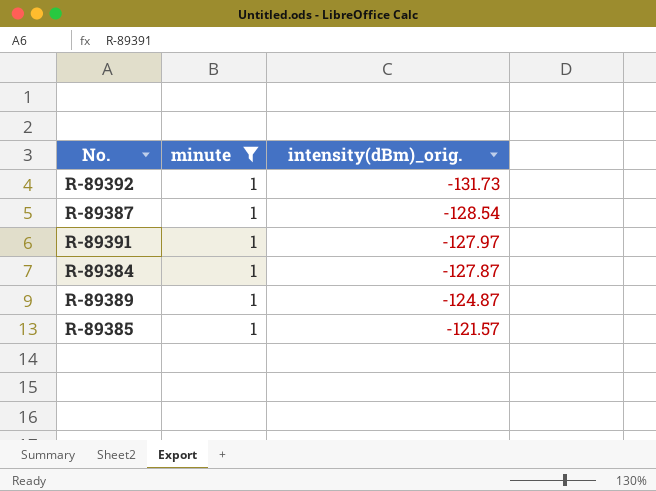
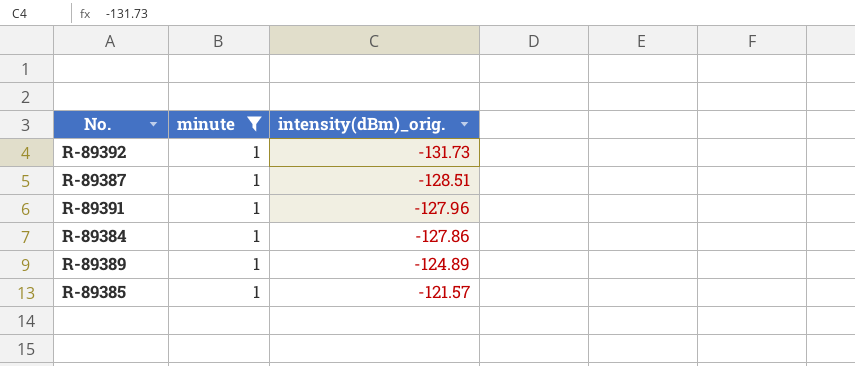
R-89387 | intensity(dBm)_orig.: -128.54 -> -128.51
R-89391 | intensity(dBm)_orig.: -127.97 -> -127.96
R-89384 | intensity(dBm)_orig.: -127.87 -> -127.86
R-89389 | intensity(dBm)_orig.: -124.87 -> -124.89

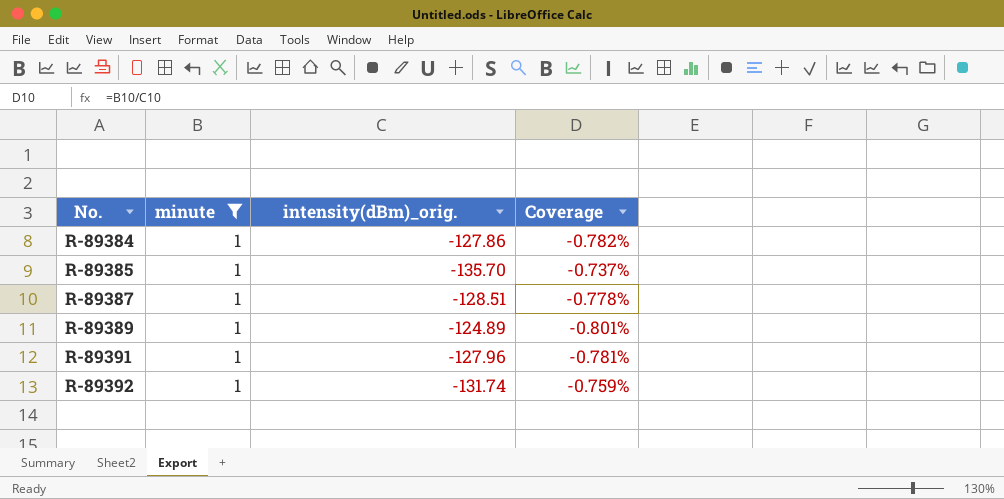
row order: intensity(dBm)_orig. ascending -> No. ascending
column Coverage | formula: none -> [minute] / [intensity(dBm)_orig.]
R-89385 | intensity(dBm)_orig.: -121.57 -> -135.70
R-89392 | intensity(dBm)_orig.: -131.73 -> -131.74

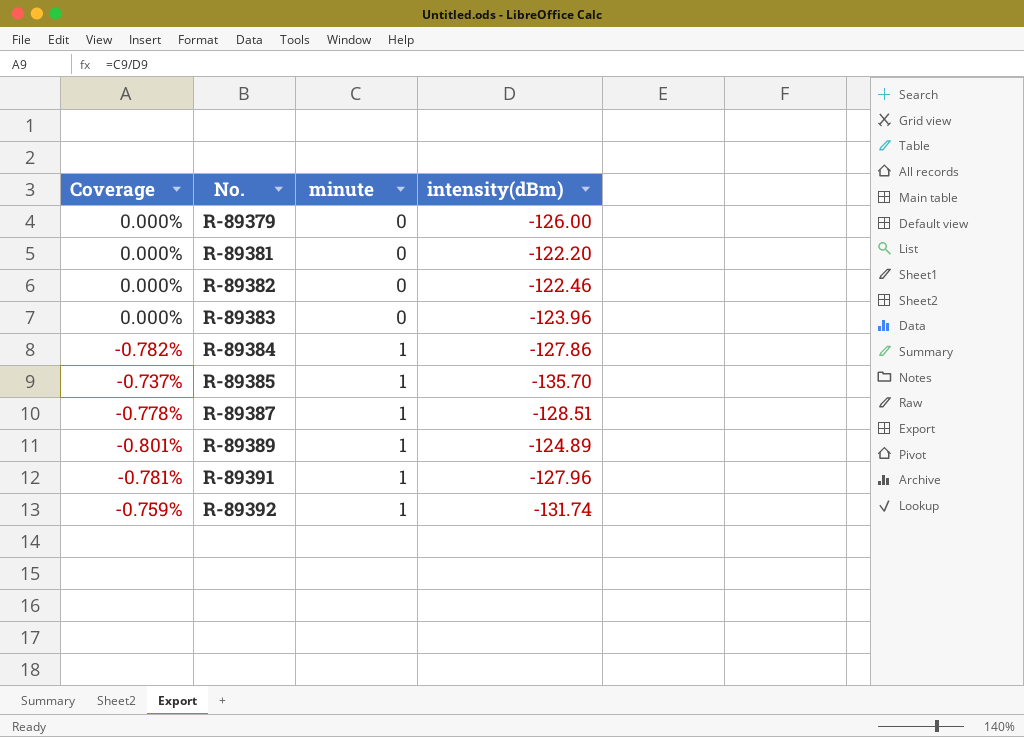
filter: minute = 1 -> none
column Coverage | position: 4 -> 1
column name: intensity(dBm)_orig. -> intensity(dBm)

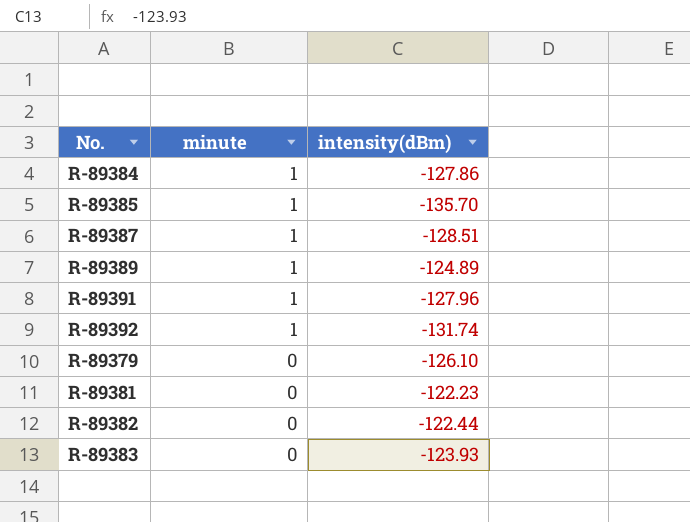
row order: No. ascending -> minute descending
column Coverage | formula: [minute] / [intensity(dBm)] -> none
R-89379 | intensity(dBm): -126.00 -> -126.10
R-89381 | intensity(dBm): -122.20 -> -122.23
R-89382 | intensity(dBm): -122.46 -> -122.44
R-89383 | intensity(dBm): -123.96 -> -123.93

